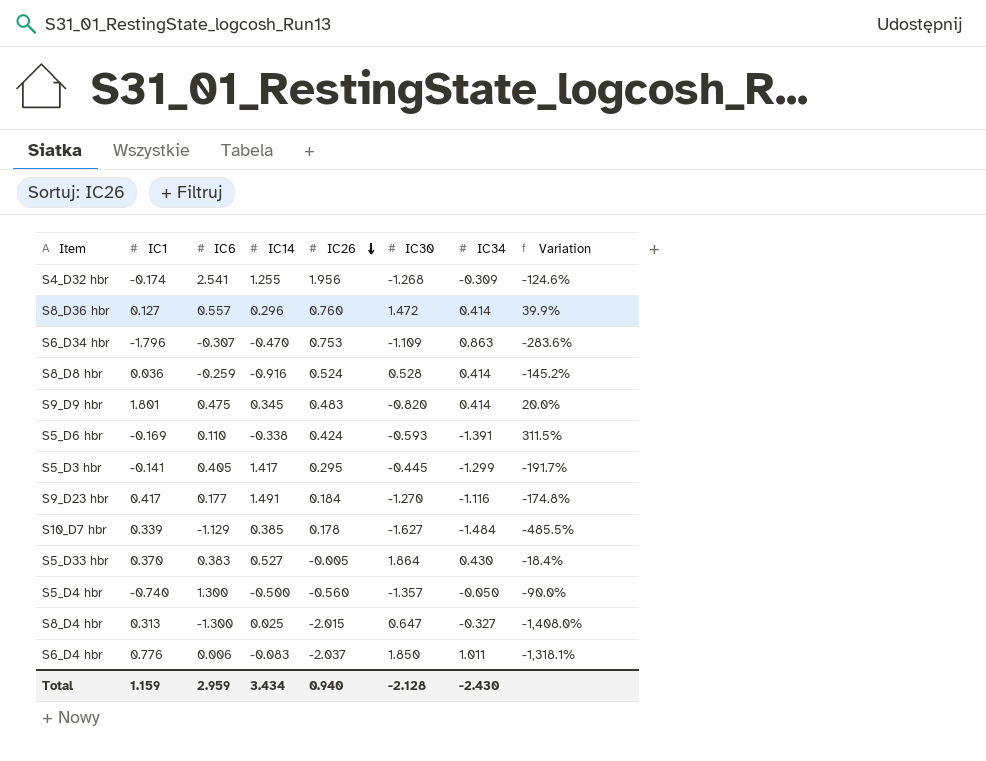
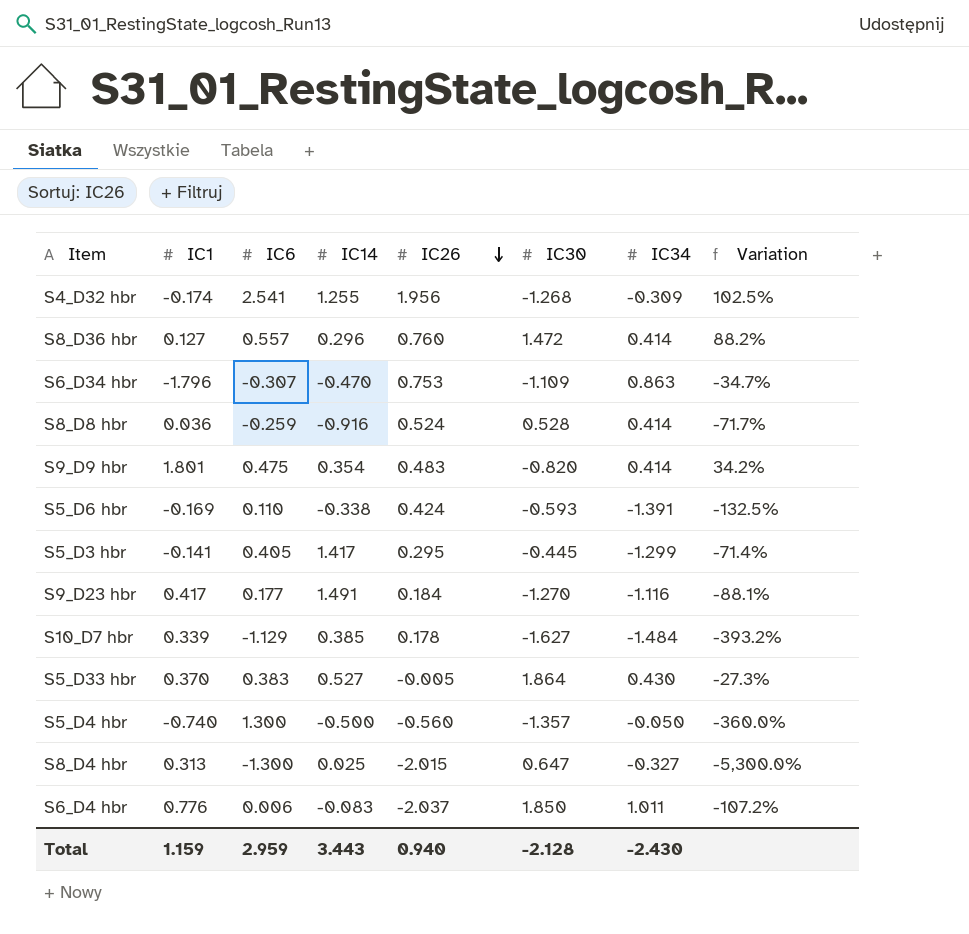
column Variation | formula: ([IC34] - [IC14]) / [IC14] -> ([IC6] - [IC14]) / [IC14]
S9_D9 hbr | IC14: 0.345 -> 0.354
Total | IC14: 3.434 -> 3.443

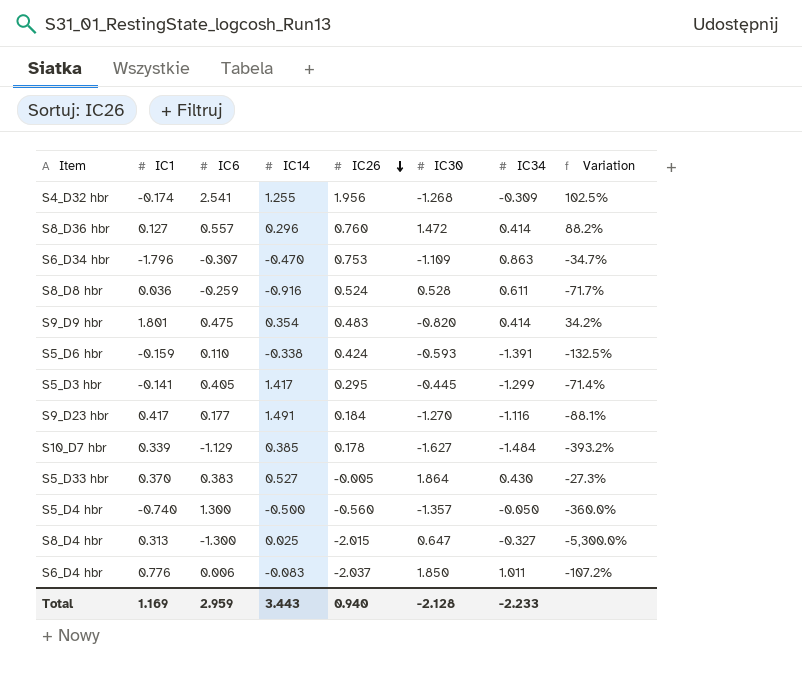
S8_D8 hbr | IC34: 0.414 -> 0.611
S5_D6 hbr | IC1: -0.169 -> -0.159
Total | IC1: 1.159 -> 1.169
Total | IC34: -2.430 -> -2.233

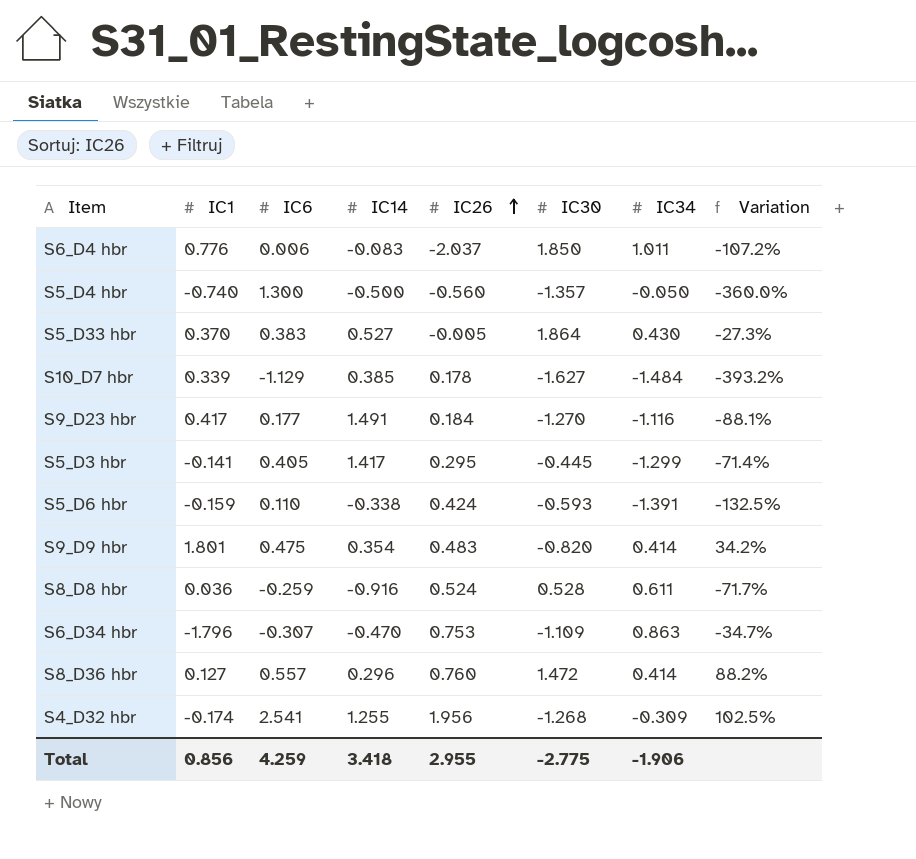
row order: IC26 descending -> IC26 ascending
row S8_D4 hbr: 0.313 | -1.300 | 0.025 | -2.015 | 0.647 | -0.327 | -5,300.0% -> none
Total | IC1: 1.169 -> 0.856
Total | IC6: 2.959 -> 4.259
Total | IC14: 3.443 -> 3.418
Total | IC26: 0.940 -> 2.955
Total | IC30: -2.128 -> -2.775
Total | IC34: -2.233 -> -1.906

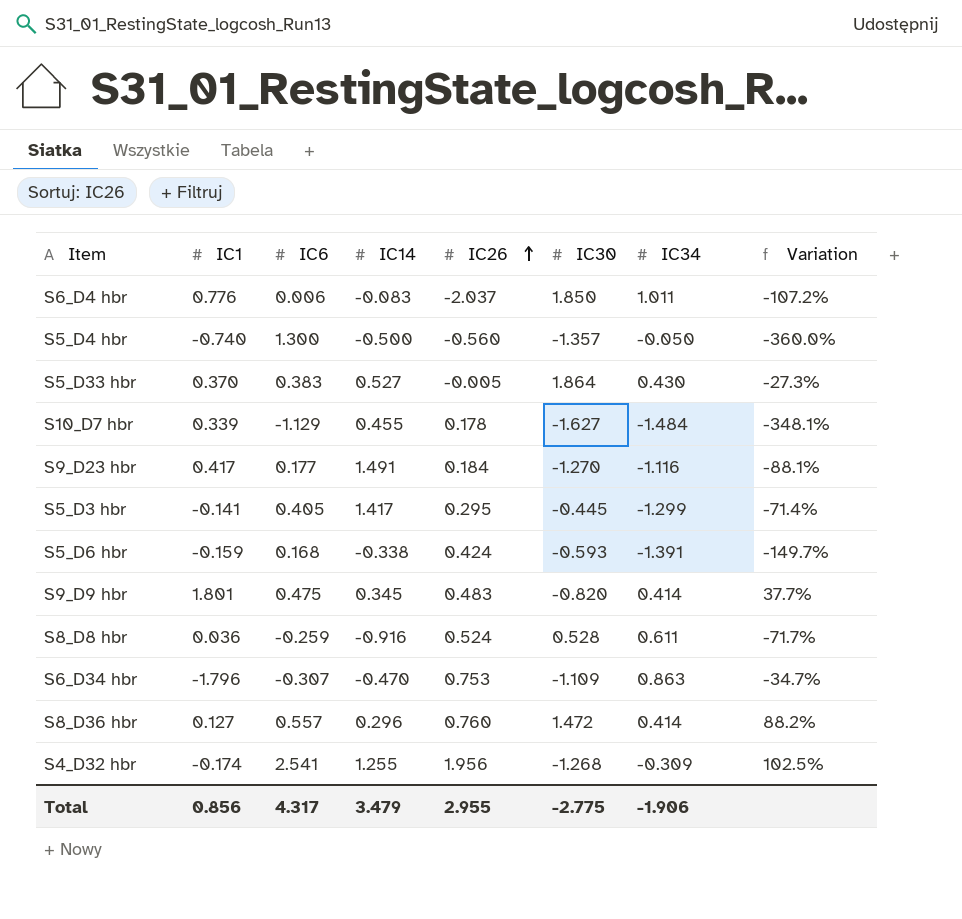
S10_D7 hbr | IC14: 0.385 -> 0.455
S10_D7 hbr | Variation: -393.2% -> -348.1%
S5_D6 hbr | IC6: 0.110 -> 0.168
S5_D6 hbr | Variation: -132.5% -> -149.7%
S9_D9 hbr | IC14: 0.354 -> 0.345
S9_D9 hbr | Variation: 34.2% -> 37.7%
Total | IC6: 4.259 -> 4.317
Total | IC14: 3.418 -> 3.479

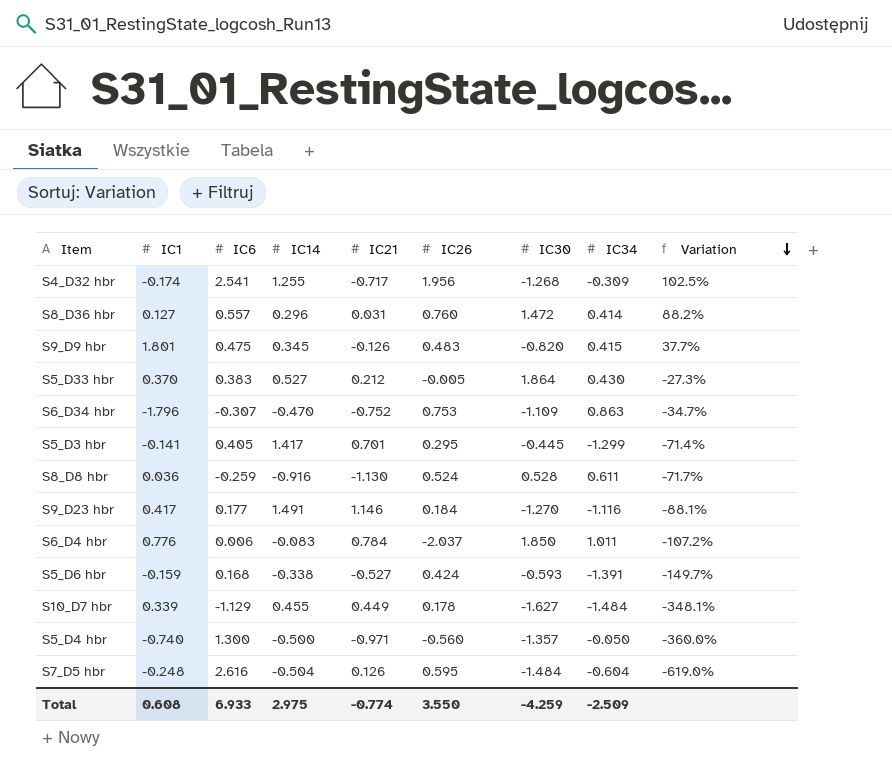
row order: IC26 ascending -> Variation descending
column IC21 | position: none -> 5
S9_D9 hbr | IC34: 0.414 -> 0.415
row S7_D5 hbr: none -> -0.248 | 2.616 | -0.504 | 0.126 | 0.595 | -1.484 | -0.604 | -619.0%
Total | IC1: 0.856 -> 0.608
Total | IC6: 4.317 -> 6.933
Total | IC14: 3.479 -> 2.975
Total | IC26: 2.955 -> 3.550
Total | IC30: -2.775 -> -4.259
Total | IC34: -1.906 -> -2.509

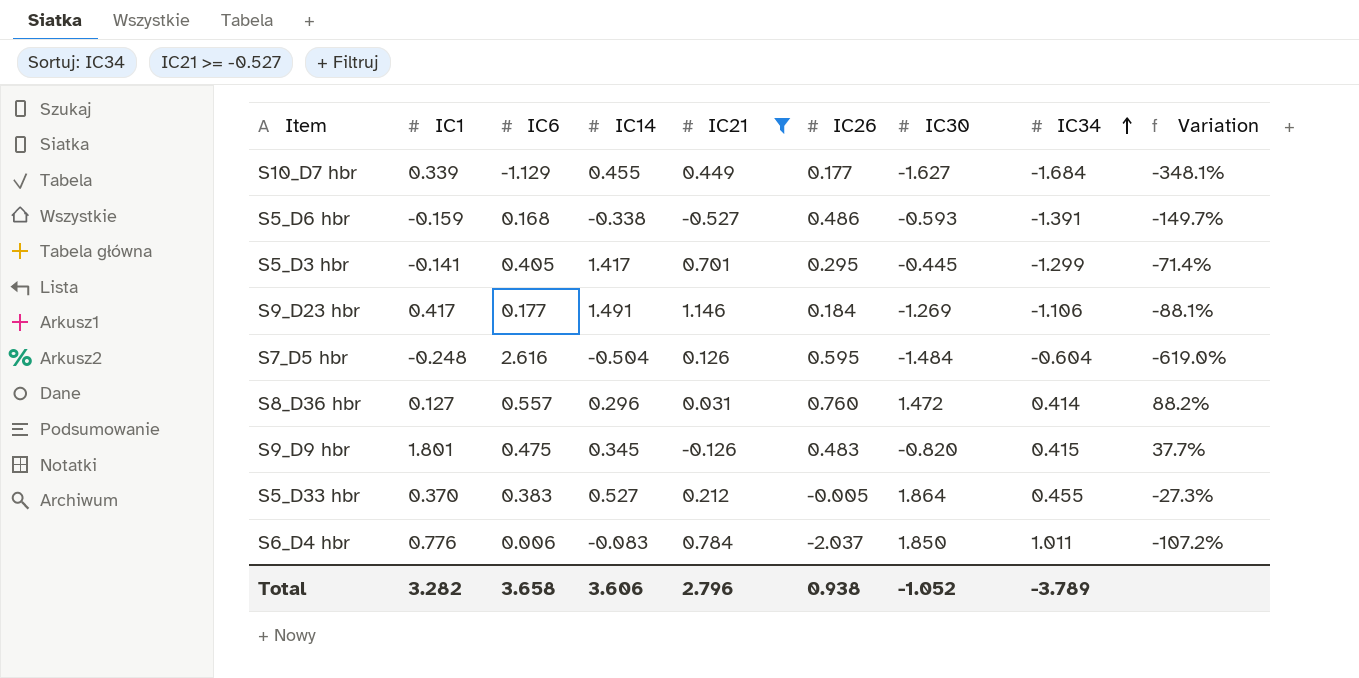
filter: none -> IC21 >= -0.527
row order: Variation descending -> IC34 ascending
S10_D7 hbr | IC26: 0.178 -> 0.177
S10_D7 hbr | IC34: -1.484 -> -1.684
S5_D6 hbr | IC26: 0.424 -> 0.486
S9_D23 hbr | IC30: -1.270 -> -1.269
S9_D23 hbr | IC34: -1.116 -> -1.106
S5_D33 hbr | IC34: 0.430 -> 0.455
Total | IC1: 0.608 -> 3.282
Total | IC6: 6.933 -> 3.658
Total | IC14: 2.975 -> 3.606
Total | IC21: -0.774 -> 2.796
Total | IC26: 3.550 -> 0.938
Total | IC30: -4.259 -> -1.052
Total | IC34: -2.509 -> -3.789

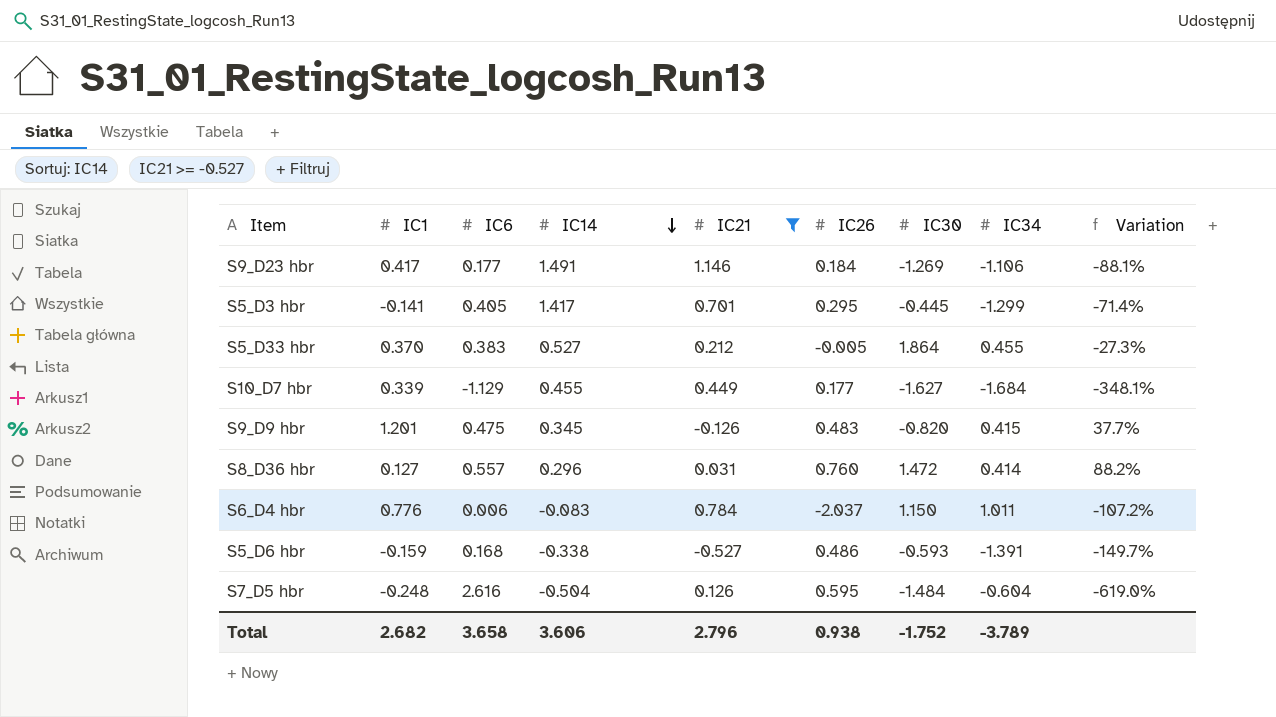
row order: IC34 ascending -> IC14 descending
S9_D9 hbr | IC1: 1.801 -> 1.201
S6_D4 hbr | IC30: 1.850 -> 1.150
Total | IC1: 3.282 -> 2.682
Total | IC30: -1.052 -> -1.752

